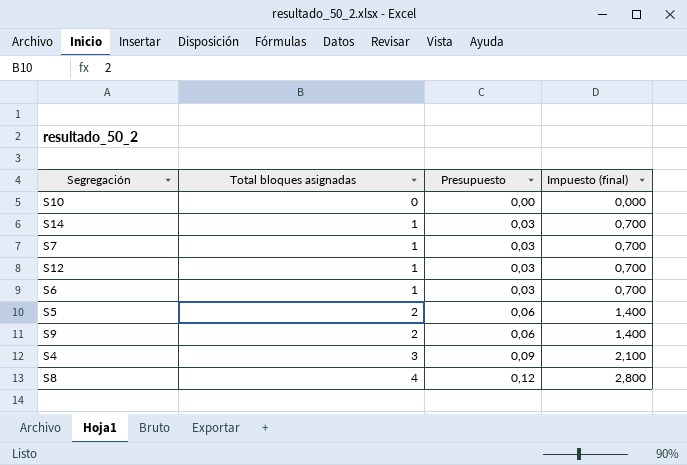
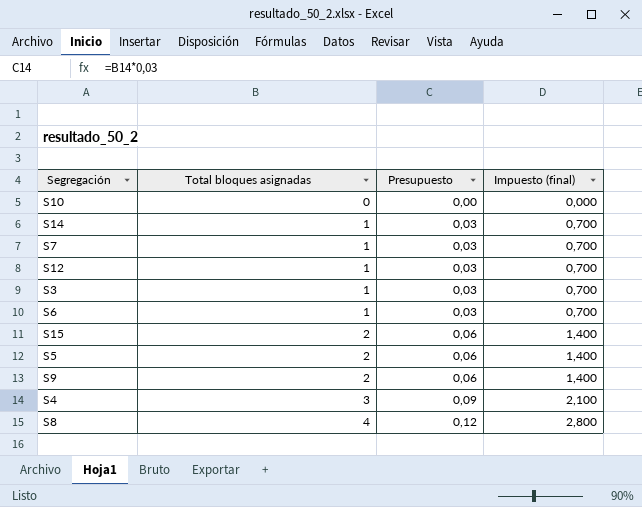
row S3: none -> 1 | 0,03 | 0,700
row S15: none -> 2 | 0,06 | 1,400

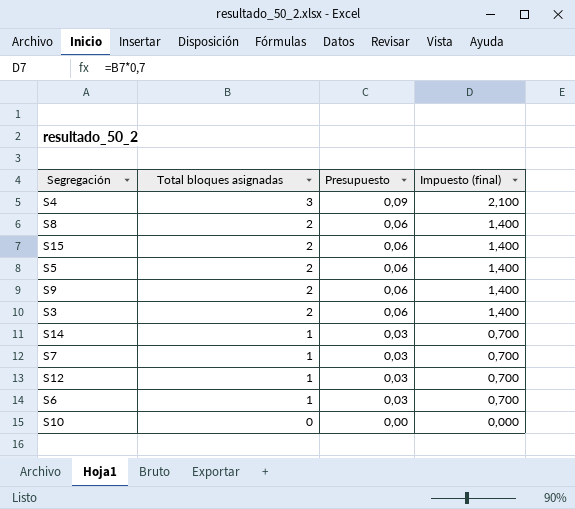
row order: Total bloques asignadas ascending -> Total bloques asignadas descending
S8 | Total bloques asignadas: 4 -> 2
S8 | Presupuesto: 0,12 -> 0,06
S8 | Impuesto (final): 2,800 -> 1,400
S3 | Total bloques asignadas: 1 -> 2
S3 | Presupuesto: 0,03 -> 0,06
S3 | Impuesto (final): 0,700 -> 1,400

